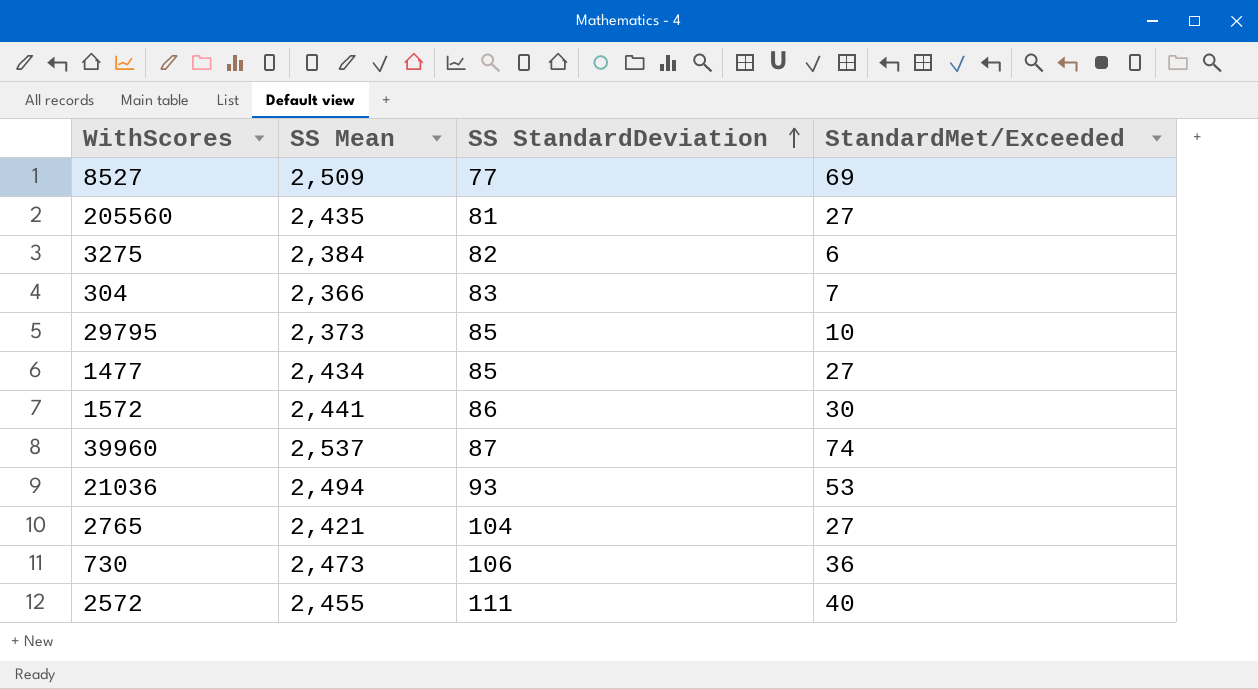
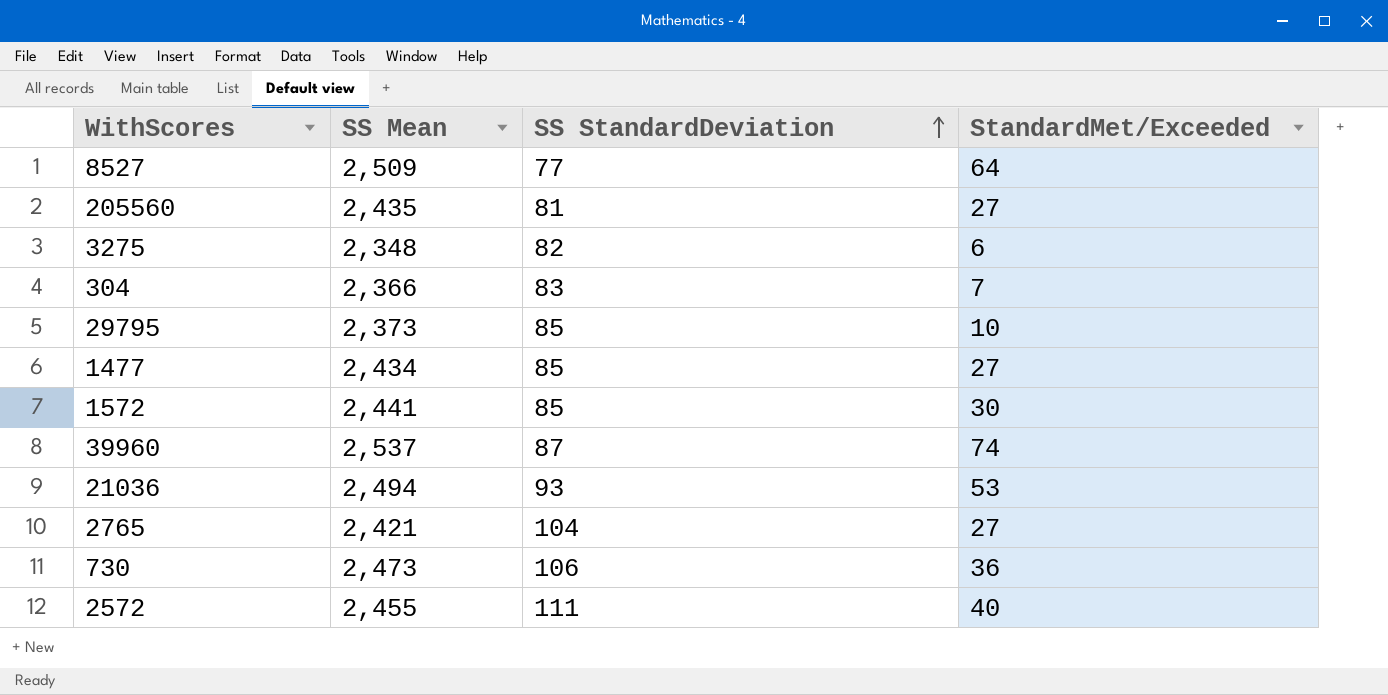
8527 | StandardMet/Exceeded: 69 -> 64
3275 | SS Mean: 2,384 -> 2,348
1572 | SS StandardDeviation: 86 -> 85

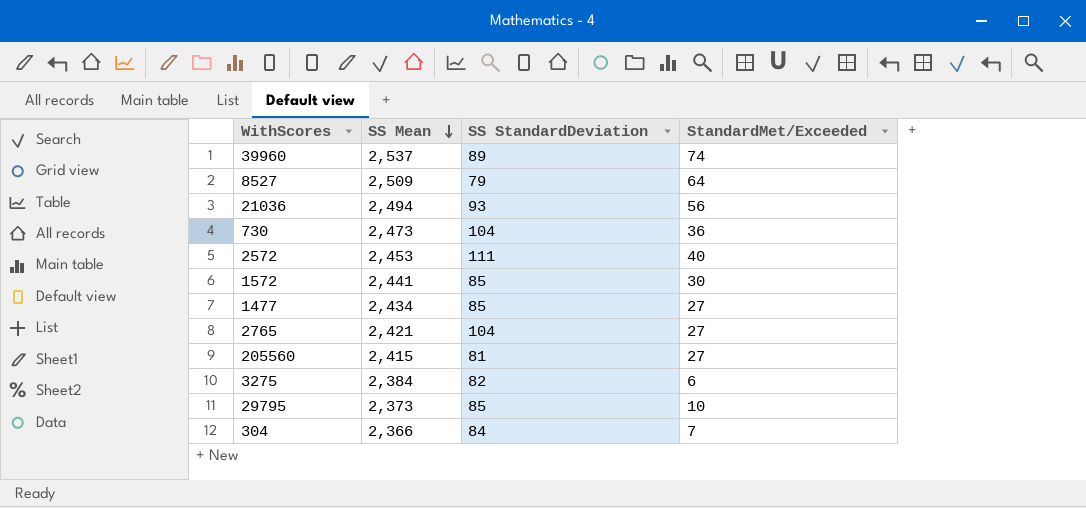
row order: SS StandardDeviation ascending -> SS Mean descending
39960 | SS StandardDeviation: 87 -> 89
8527 | SS StandardDeviation: 77 -> 79
21036 | StandardMet/Exceeded: 53 -> 56
730 | SS StandardDeviation: 106 -> 104
2572 | SS Mean: 2,455 -> 2,453
205560 | SS Mean: 2,435 -> 2,415
3275 | SS Mean: 2,348 -> 2,384
304 | SS StandardDeviation: 83 -> 84

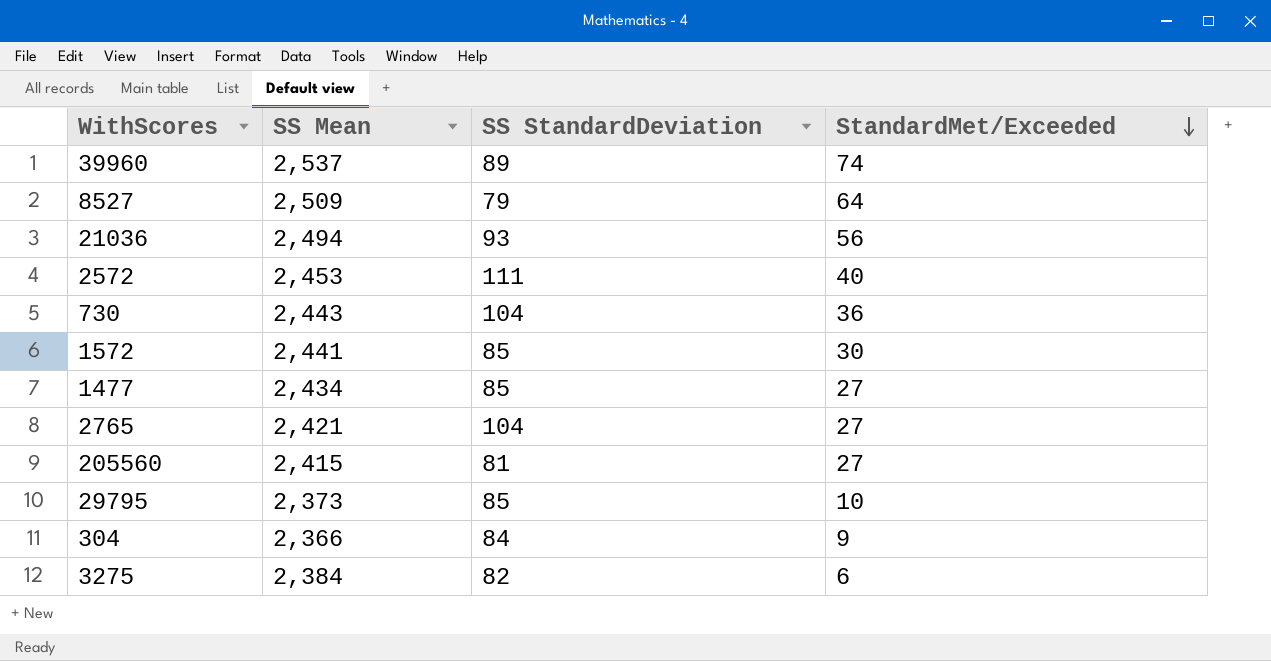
row order: SS Mean descending -> StandardMet/Exceeded descending
730 | SS Mean: 2,473 -> 2,443
304 | StandardMet/Exceeded: 7 -> 9

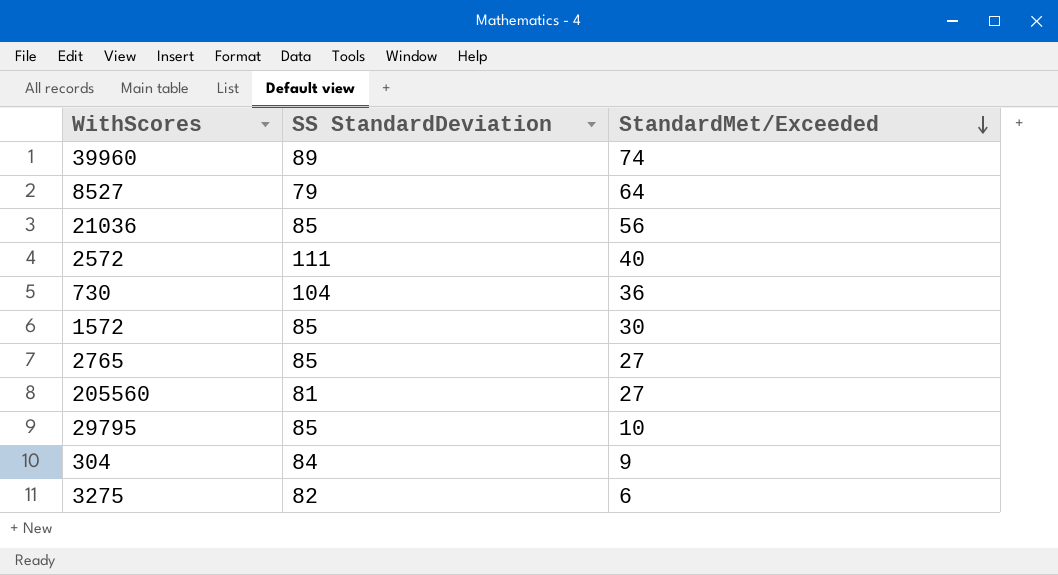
column SS Mean | position: 2 -> none
row 1477: 2,434 | 85 | 27 -> none
21036 | SS StandardDeviation: 93 -> 85
2765 | SS StandardDeviation: 104 -> 85

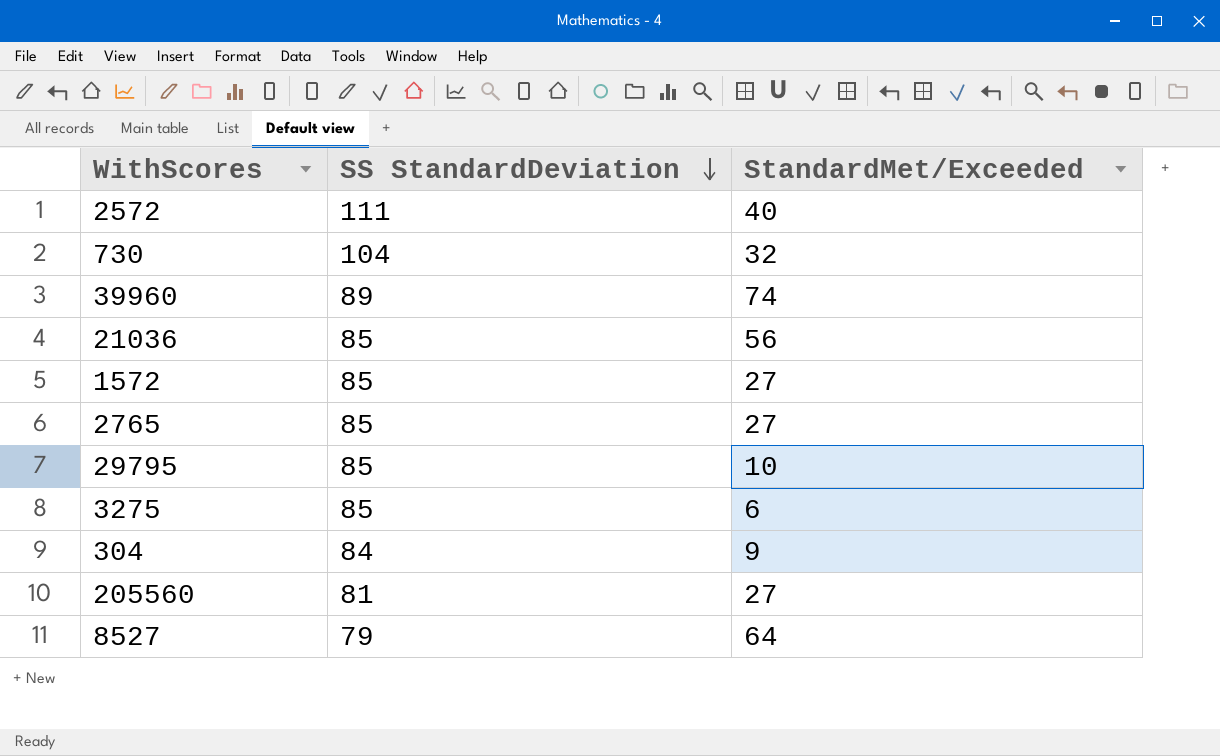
row order: StandardMet/Exceeded descending -> SS StandardDeviation descending
730 | StandardMet/Exceeded: 36 -> 32
1572 | StandardMet/Exceeded: 30 -> 27
3275 | SS StandardDeviation: 82 -> 85

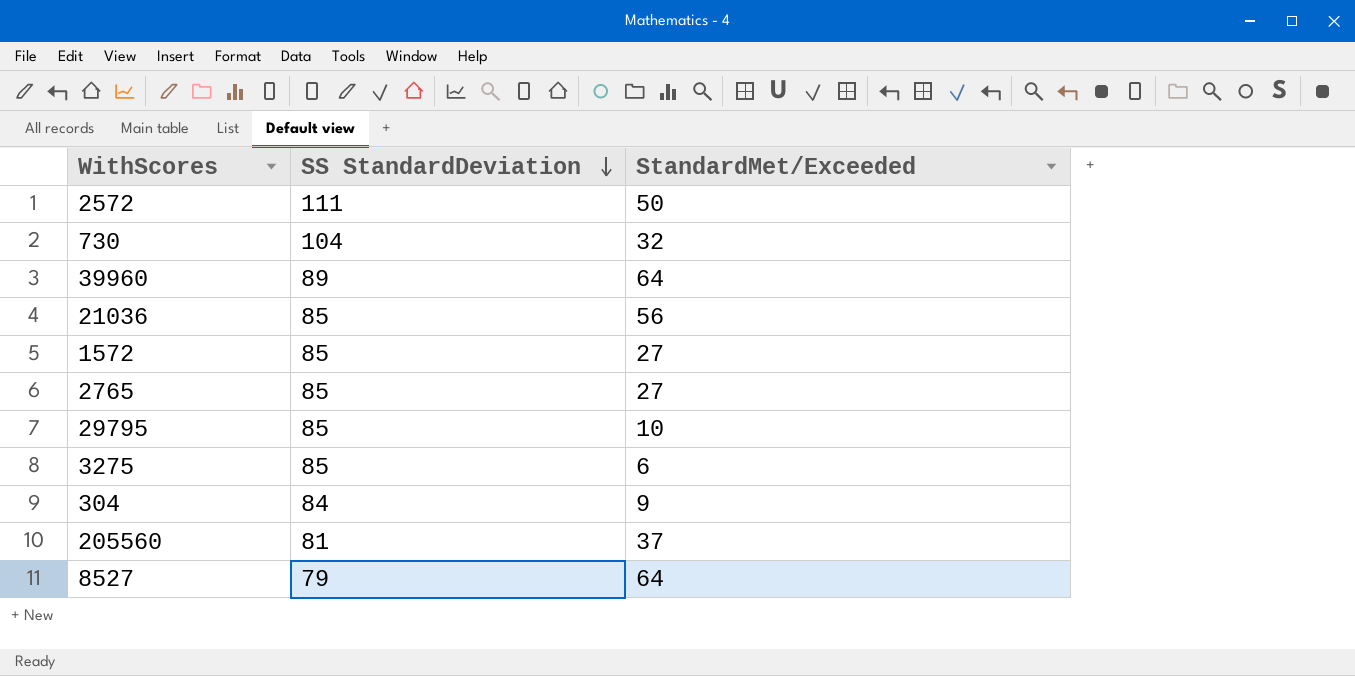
2572 | StandardMet/Exceeded: 40 -> 50
39960 | StandardMet/Exceeded: 74 -> 64
205560 | StandardMet/Exceeded: 27 -> 37

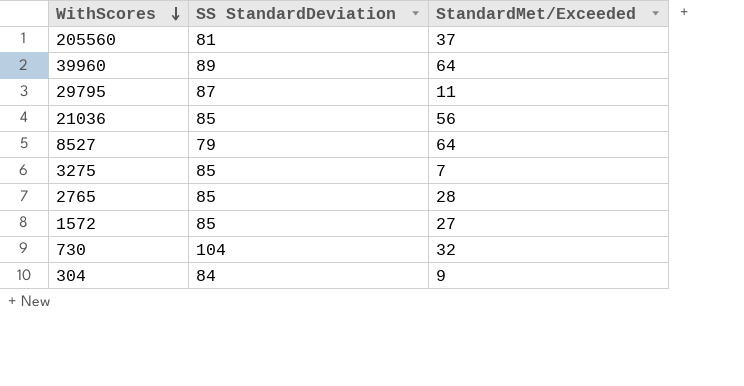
row order: SS StandardDeviation descending -> WithScores descending
row 2572: 111 | 50 -> none
29795 | SS StandardDeviation: 85 -> 87
29795 | StandardMet/Exceeded: 10 -> 11
3275 | StandardMet/Exceeded: 6 -> 7
2765 | StandardMet/Exceeded: 27 -> 28

